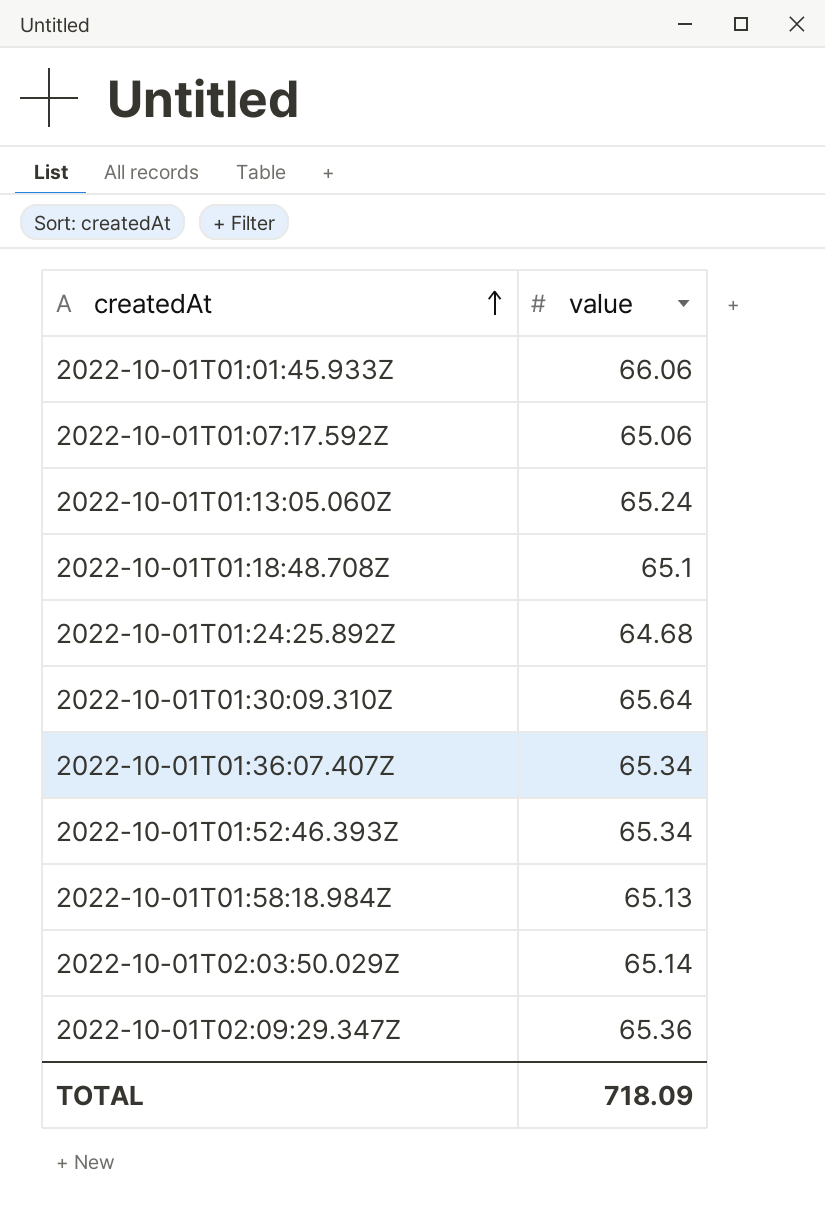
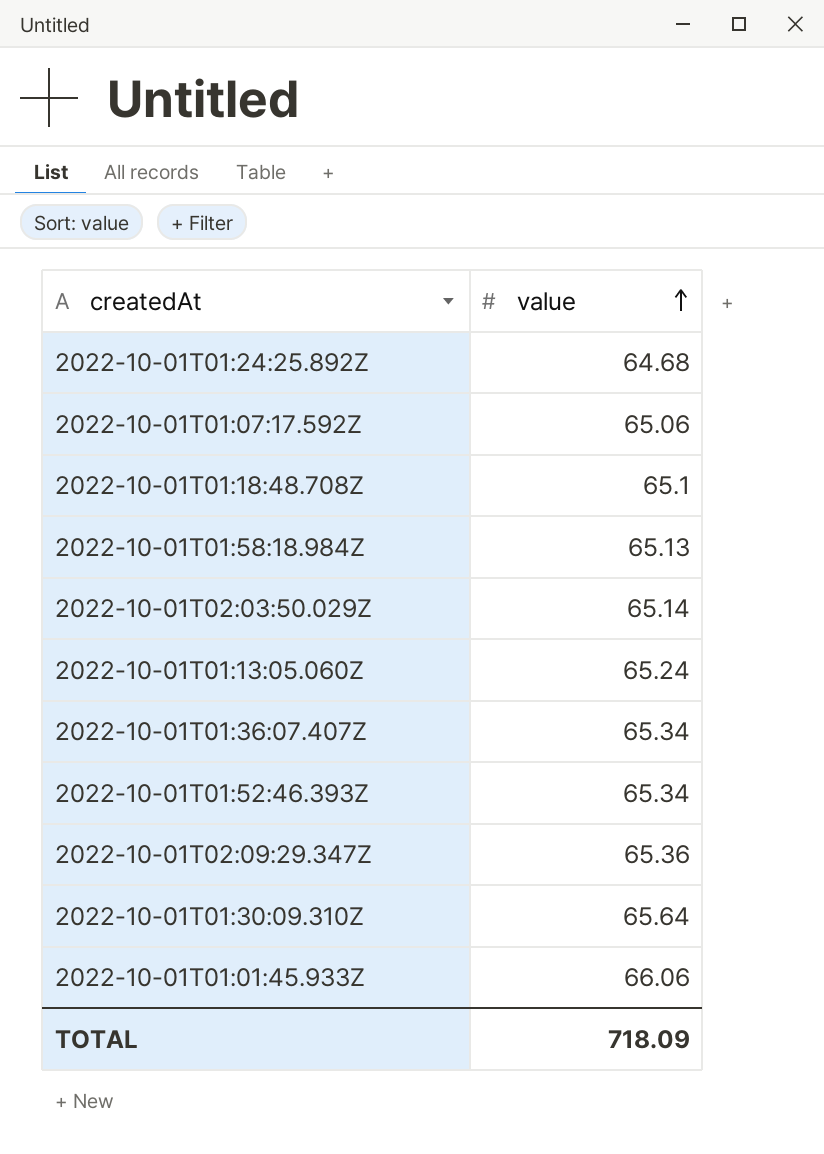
row order: createdAt ascending -> value ascending

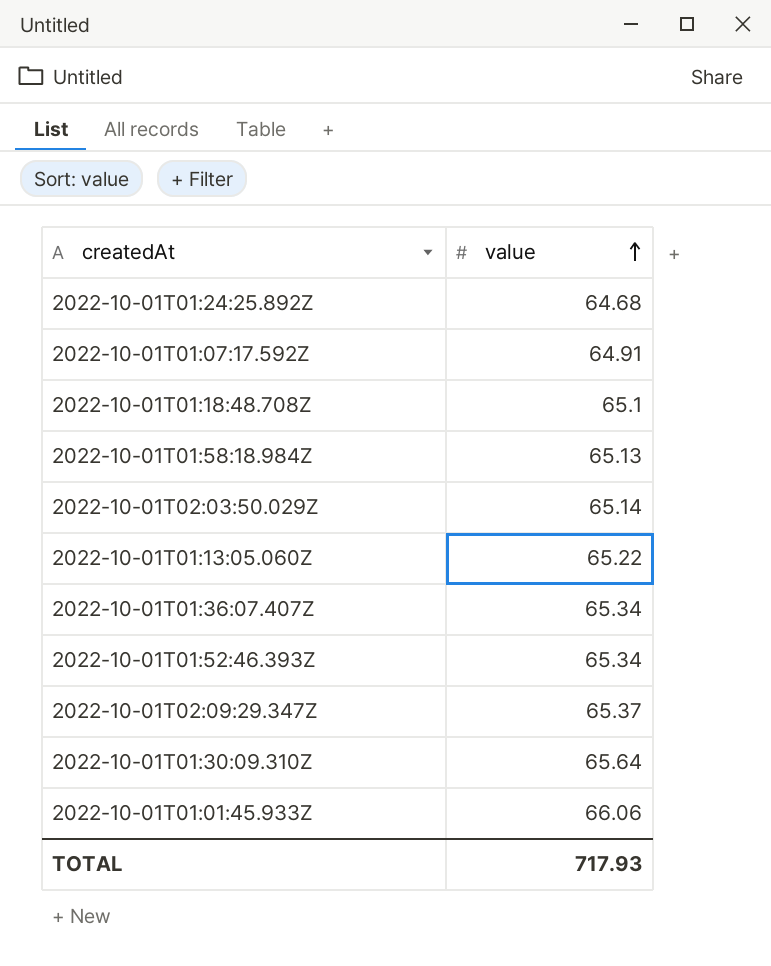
2022-10-01T01:07:17.592Z | value: 65.06 -> 64.91
2022-10-01T01:13:05.060Z | value: 65.24 -> 65.22
2022-10-01T02:09:29.347Z | value: 65.36 -> 65.37
TOTAL | value: 718.09 -> 717.93

